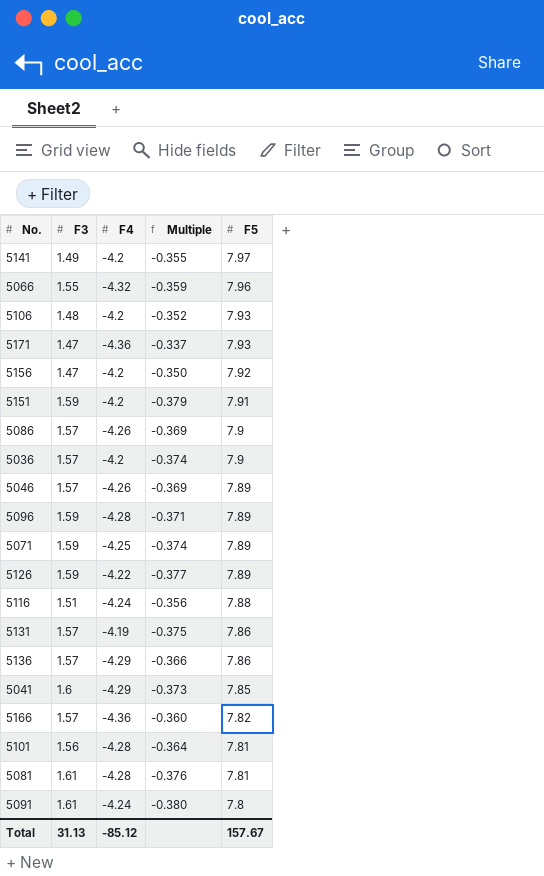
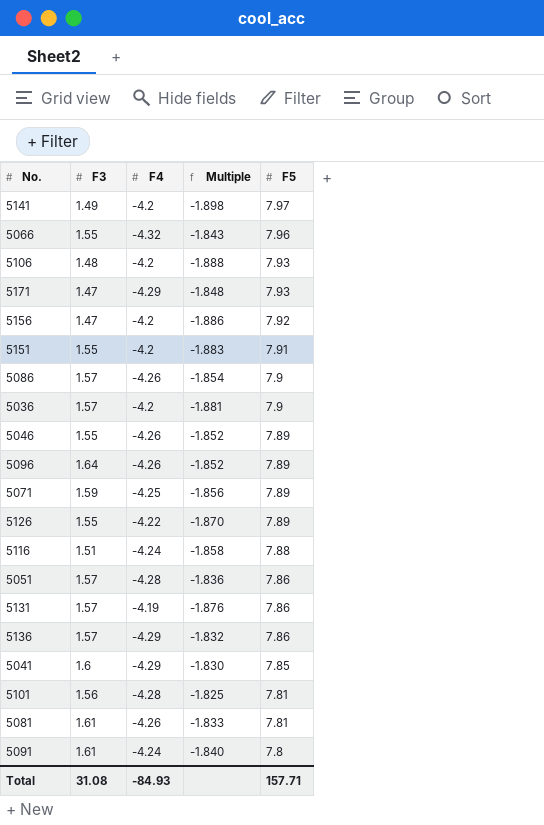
column Multiple | formula: [F3] / [F4] -> [F5] / [F4]
row 5166: 1.57 | -4.36 | -0.360 | 7.82 -> none
5171 | F4: -4.36 -> -4.29
5151 | F3: 1.59 -> 1.55
5046 | F3: 1.57 -> 1.55
5096 | F3: 1.59 -> 1.64
5096 | F4: -4.28 -> -4.26
5126 | F3: 1.59 -> 1.55
row 5051: none -> 1.57 | -4.28 | -1.836 | 7.86
5081 | F4: -4.28 -> -4.26
Total | F3: 31.13 -> 31.08
Total | F4: -85.12 -> -84.93
Total | F5: 157.67 -> 157.71

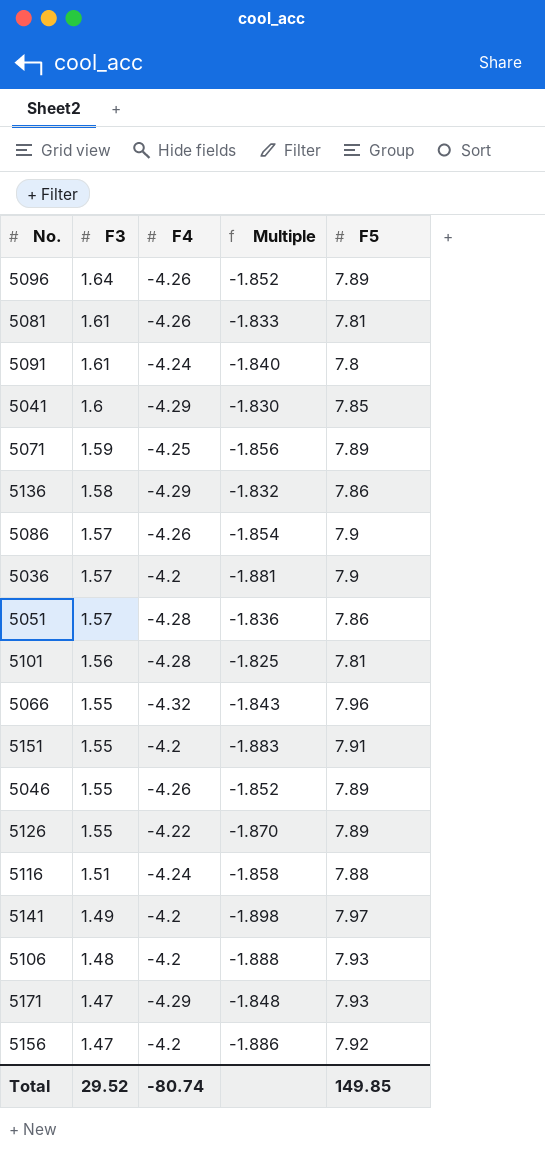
row order: F5 descending -> F3 descending
row 5131: 1.57 | -4.19 | -1.876 | 7.86 -> none
5136 | F3: 1.57 -> 1.58
Total | F3: 31.08 -> 29.52
Total | F4: -84.93 -> -80.74
Total | F5: 157.71 -> 149.85

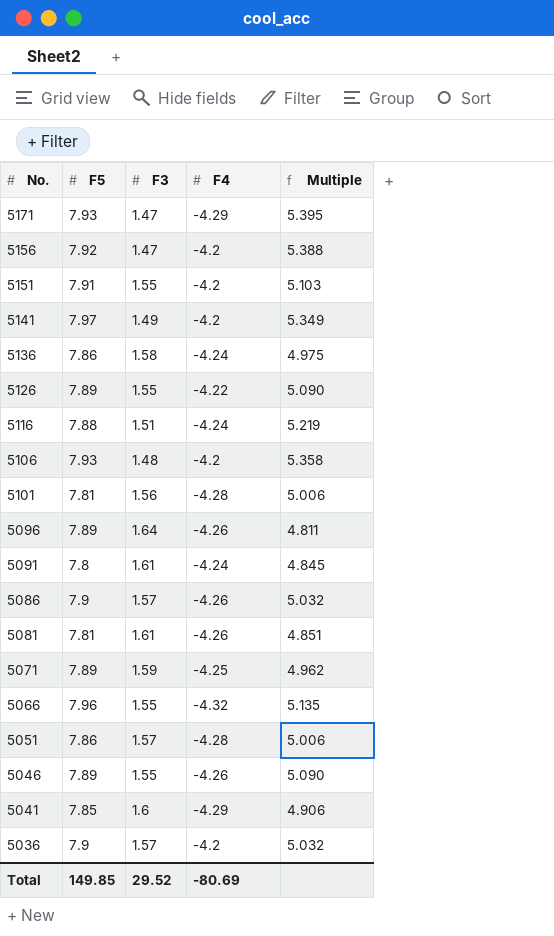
row order: F3 descending -> No. descending
column F5 | position: 5 -> 2
column Multiple | formula: [F5] / [F4] -> [F5] / [F3]
5136 | F4: -4.29 -> -4.24
Total | F4: -80.74 -> -80.69

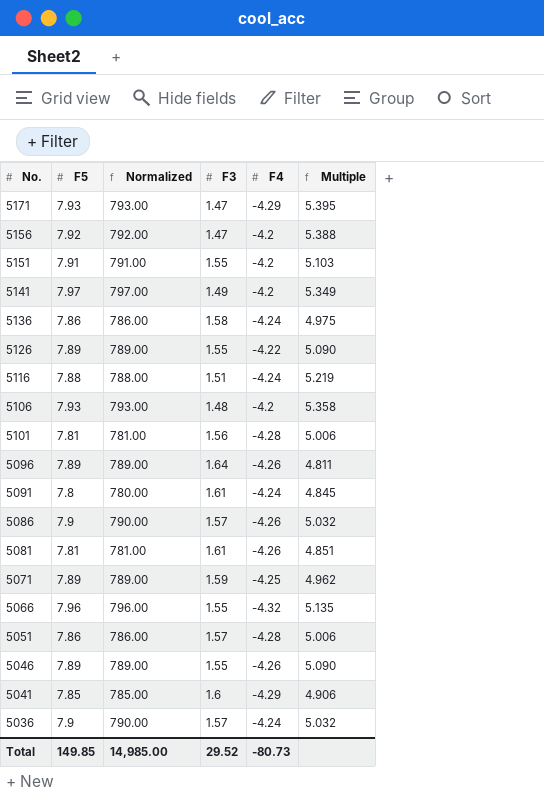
column Normalized | formula: none -> [F5] * 100
5036 | F4: -4.2 -> -4.24
Total | F4: -80.69 -> -80.73

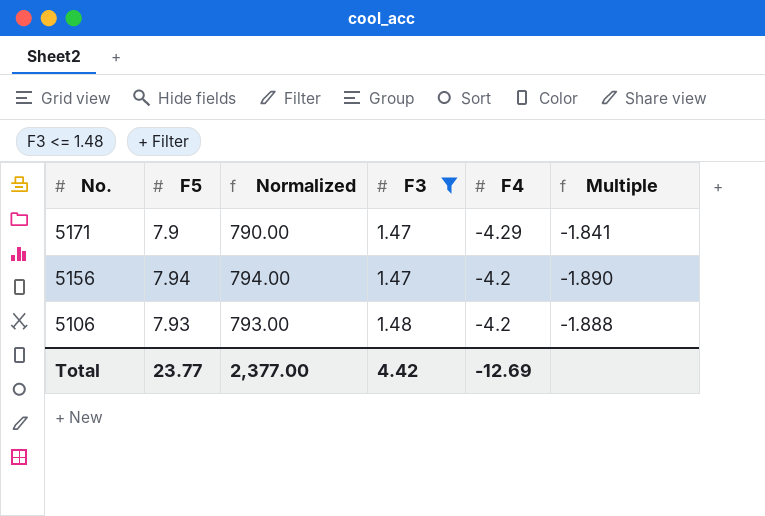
filter: none -> F3 <= 1.48
column Multiple | formula: [F5] / [F3] -> [F5] / [F4]
5171 | F5: 7.93 -> 7.9
5171 | Normalized: 793.00 -> 790.00
5156 | F5: 7.92 -> 7.94
5156 | Normalized: 792.00 -> 794.00
Total | F5: 149.85 -> 23.77
Total | Normalized: 14,985.00 -> 2,377.00
Total | F3: 29.52 -> 4.42
Total | F4: -80.73 -> -12.69

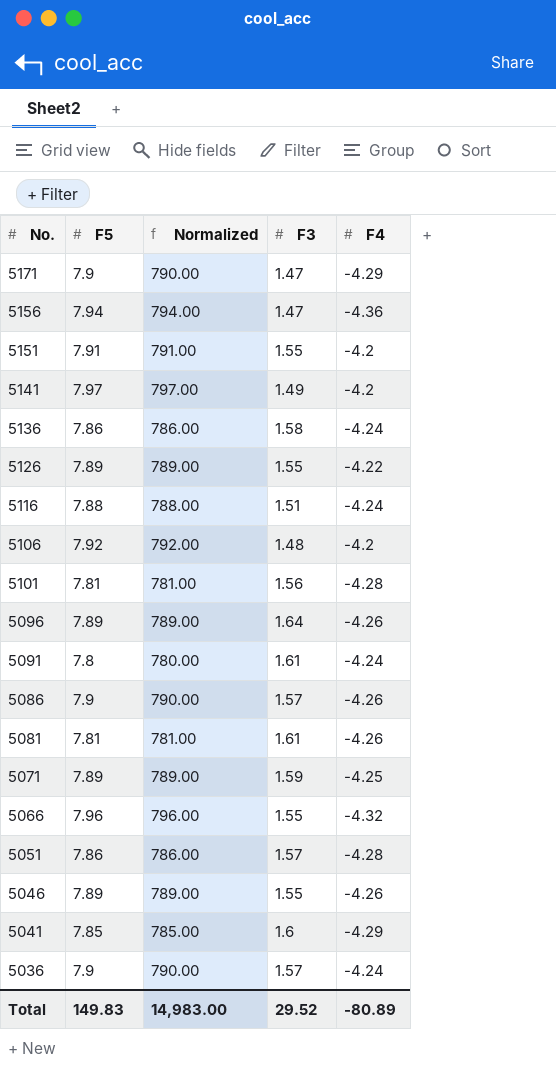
filter: F3 <= 1.48 -> none
column Multiple | formula: [F5] / [F4] -> none
5156 | F4: -4.2 -> -4.36
5106 | F5: 7.93 -> 7.92
5106 | Normalized: 793.00 -> 792.00
Total | F5: 23.77 -> 149.83
Total | Normalized: 2,377.00 -> 14,983.00
Total | F3: 4.42 -> 29.52
Total | F4: -12.69 -> -80.89

